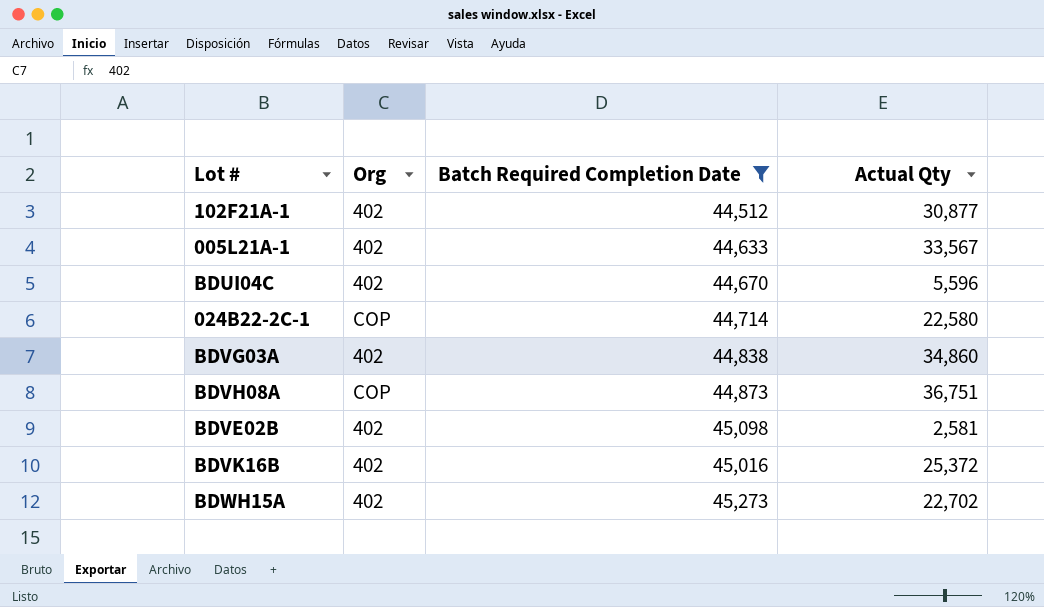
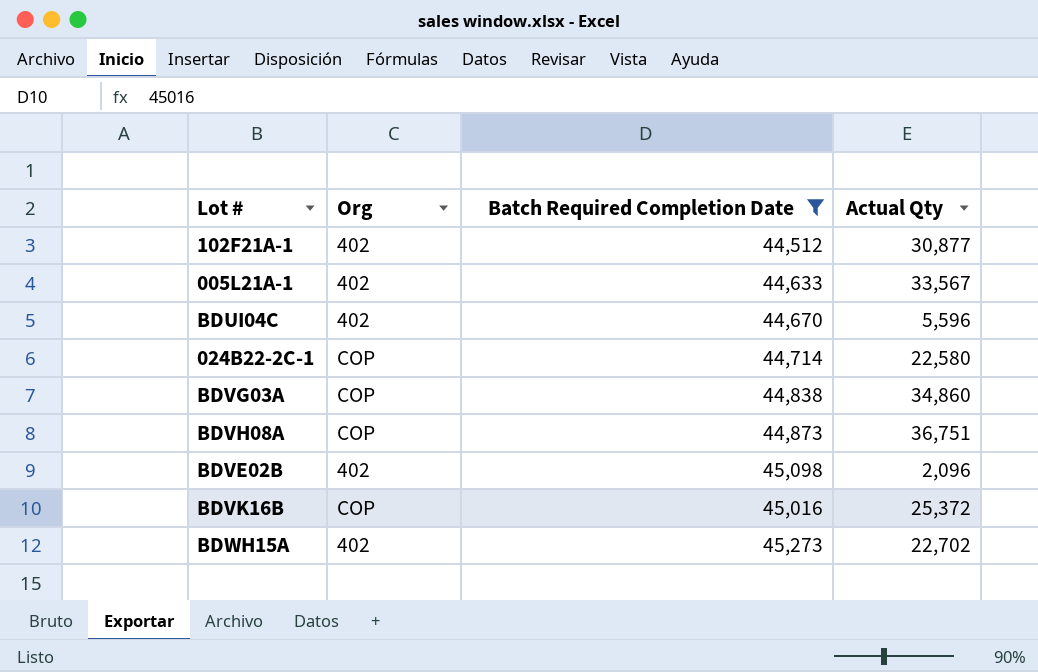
BDVG03A | Org: 402 -> COP
BDVE02B | Actual Qty: 2,581 -> 2,096
BDVK16B | Org: 402 -> COP

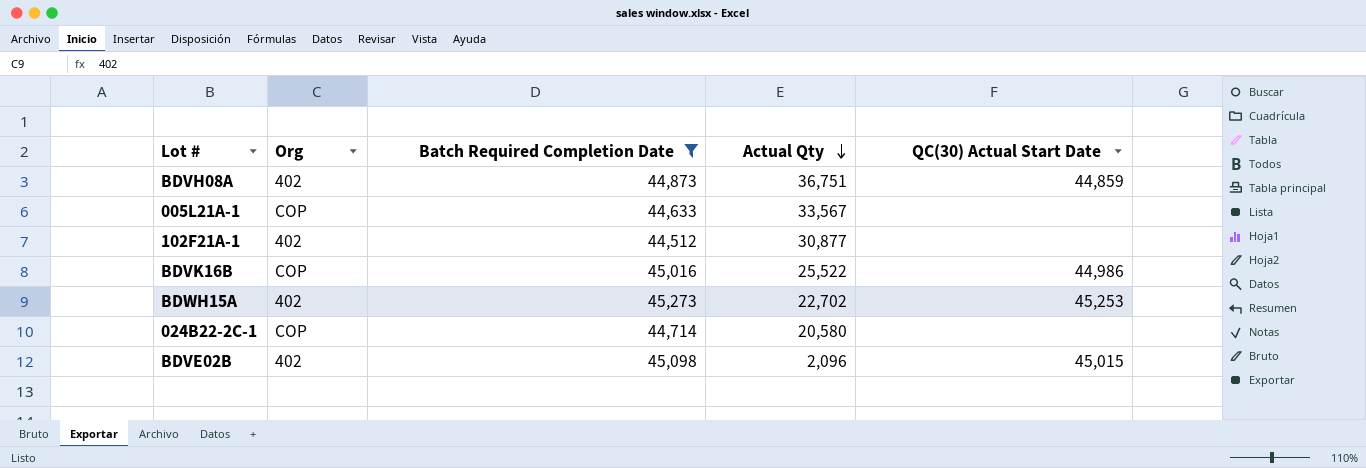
row order: none -> Actual Qty descending
column QC(30) Actual Start Date | position: none -> 5
row BDUI04C: 402 | 44,670 | 5,596 -> none
row BDVG03A: COP | 44,838 | 34,860 -> none
BDVH08A | Org: COP -> 402
005L21A-1 | Org: 402 -> COP
BDVK16B | Actual Qty: 25,372 -> 25,522
024B22-2C-1 | Actual Qty: 22,580 -> 20,580

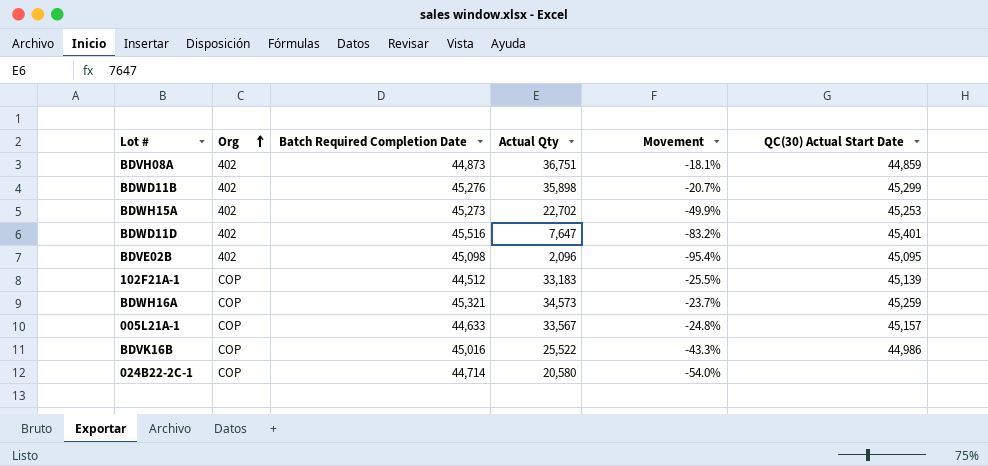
filter: Batch Required Completion Date <= 45,273 -> none
row order: Actual Qty descending -> Org ascending
column Movement | formula: none -> ([Actual Qty] - [Batch Required Completion Date]) / [Batch Required Completion Date]
BDVE02B | QC(30) Actual Start Date: 45,015 -> 45,095
102F21A-1 | Org: 402 -> COP
102F21A-1 | Actual Qty: 30,877 -> 33,183
102F21A-1 | QC(30) Actual Start Date: none -> 45,139
005L21A-1 | QC(30) Actual Start Date: none -> 45,157

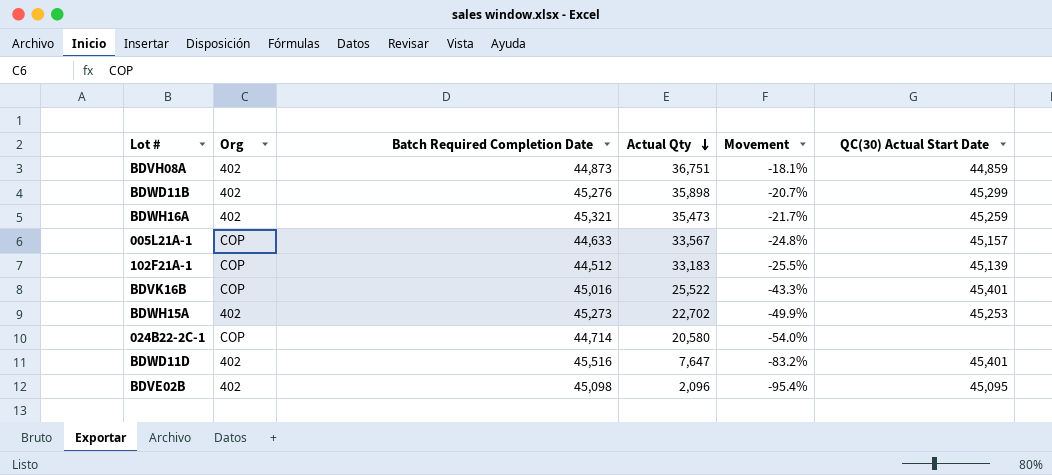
row order: Org ascending -> Actual Qty descending
BDWH16A | Org: COP -> 402
BDWH16A | Actual Qty: 34,573 -> 35,473
BDWH16A | Movement: -23.7% -> -21.7%
BDVK16B | QC(30) Actual Start Date: 44,986 -> 45,401

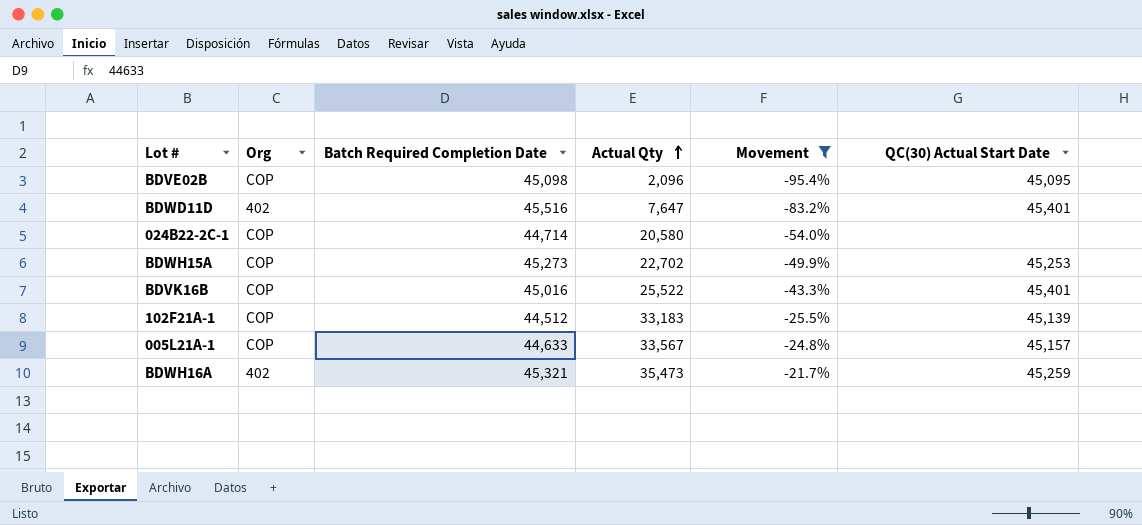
filter: none -> Movement <= -21.7%
row order: Actual Qty descending -> Actual Qty ascending
BDVE02B | Org: 402 -> COP
BDWH15A | Org: 402 -> COP

